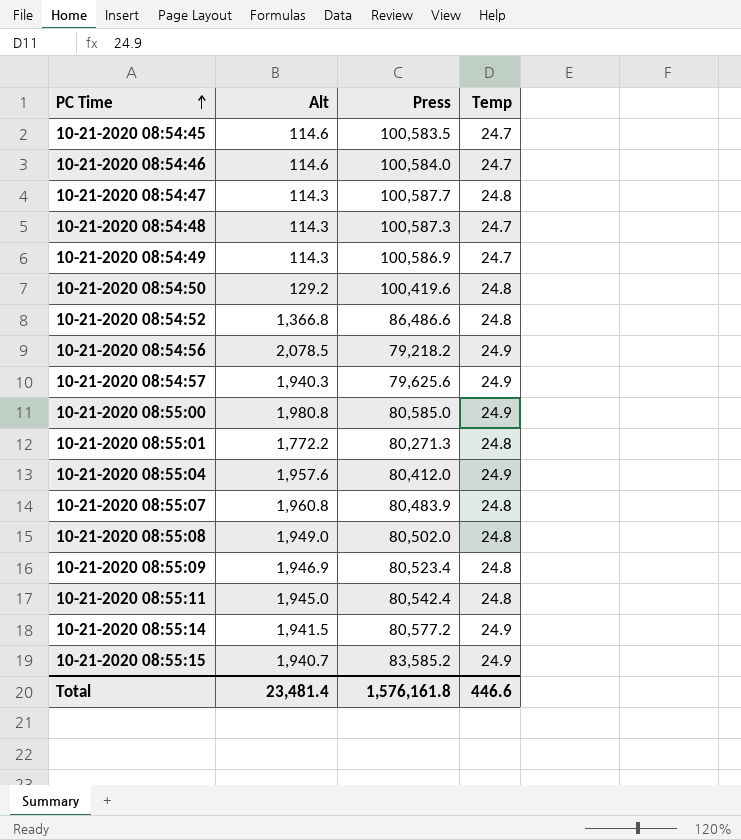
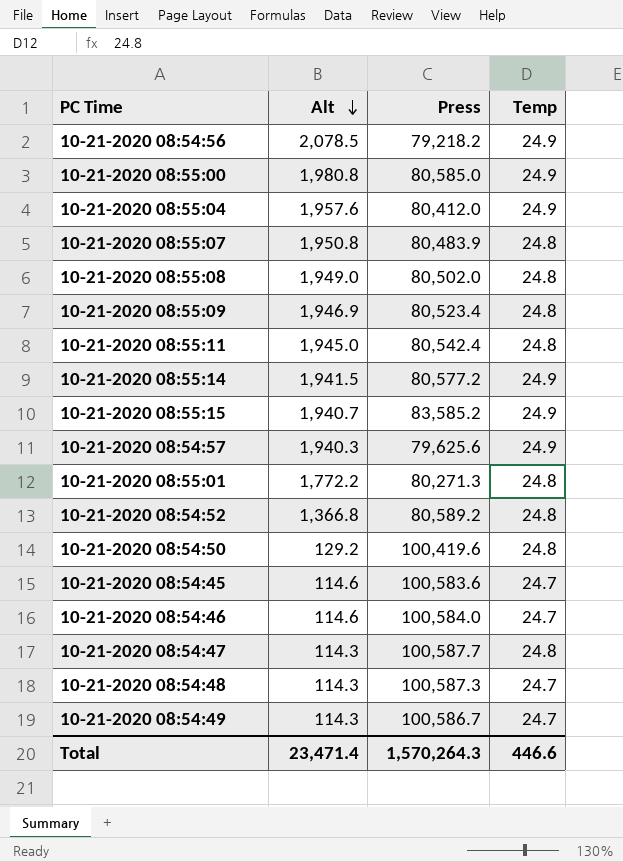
row order: PC Time ascending -> Alt descending
10-21-2020 08:55:07 | Alt: 1,960.8 -> 1,950.8
10-21-2020 08:54:52 | Press: 86,486.6 -> 80,589.2
10-21-2020 08:54:45 | Press: 100,583.5 -> 100,583.6
10-21-2020 08:54:49 | Press: 100,586.9 -> 100,586.7
Total | Alt: 23,481.4 -> 23,471.4
Total | Press: 1,576,161.8 -> 1,570,264.3

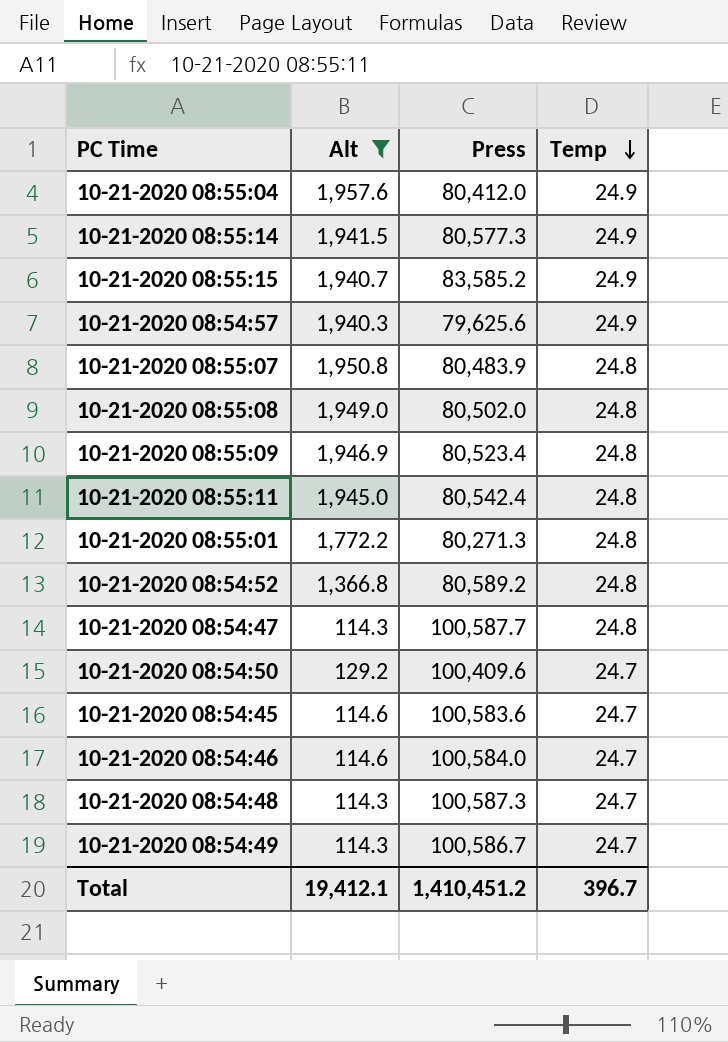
filter: none -> Alt <= 1,957.6
row order: Alt descending -> Temp descending
10-21-2020 08:55:14 | Press: 80,577.2 -> 80,577.3
10-21-2020 08:54:50 | Press: 100,419.6 -> 100,409.6
10-21-2020 08:54:50 | Temp: 24.8 -> 24.7
Total | Alt: 23,471.4 -> 19,412.1
Total | Press: 1,570,264.3 -> 1,410,451.2
Total | Temp: 446.6 -> 396.7

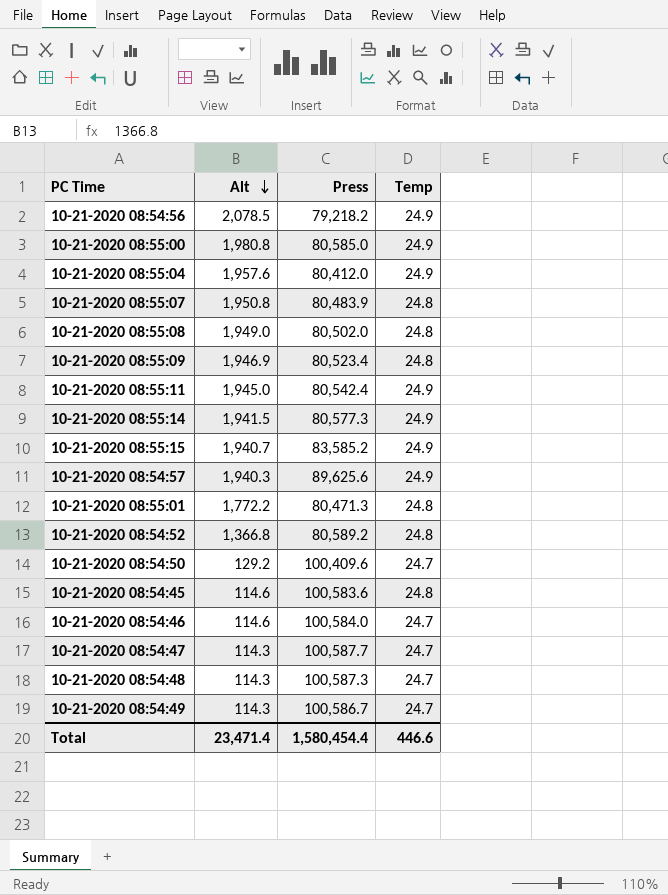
filter: Alt <= 1,957.6 -> none
row order: Temp descending -> Alt descending
10-21-2020 08:55:11 | Temp: 24.8 -> 24.9
10-21-2020 08:54:57 | Press: 79,625.6 -> 89,625.6
10-21-2020 08:55:01 | Press: 80,271.3 -> 80,471.3
10-21-2020 08:54:45 | Temp: 24.7 -> 24.8
10-21-2020 08:54:47 | Temp: 24.8 -> 24.7
Total | Alt: 19,412.1 -> 23,471.4
Total | Press: 1,410,451.2 -> 1,580,454.4
Total | Temp: 396.7 -> 446.6

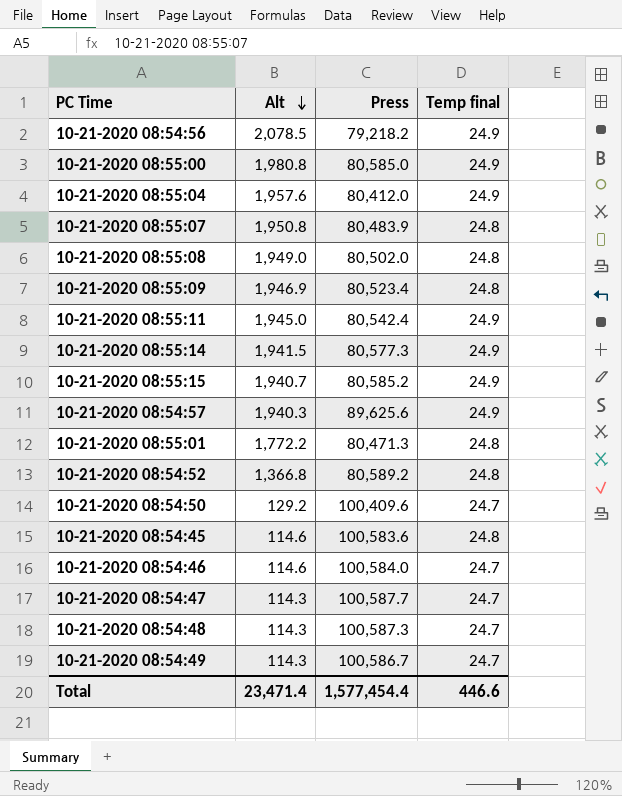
column name: Temp -> Temp final
10-21-2020 08:55:15 | Press: 83,585.2 -> 80,585.2
Total | Press: 1,580,454.4 -> 1,577,454.4

